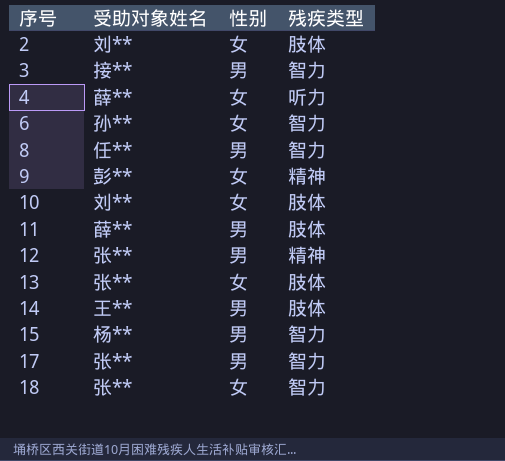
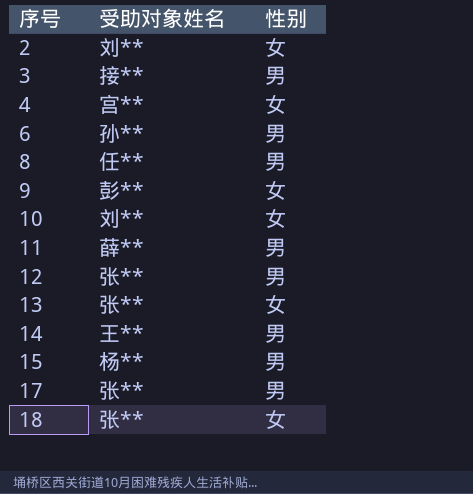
column 残疾类型 | position: 4 -> none
4 | 受助对象姓名: 薛** -> 宫**
6 | 性别: 女 -> 男

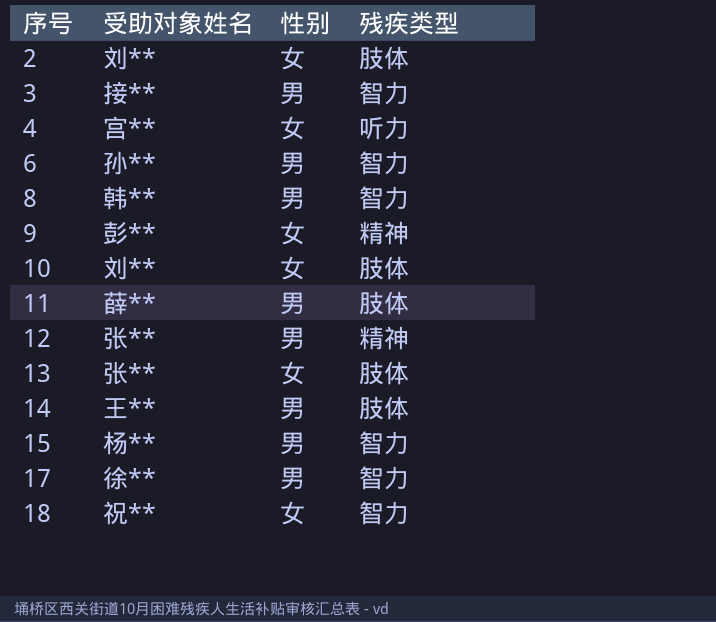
column 残疾类型 | position: none -> 4
8 | 受助对象姓名: 任** -> 韩**
17 | 受助对象姓名: 张** -> 徐**
18 | 受助对象姓名: 张** -> 祝**

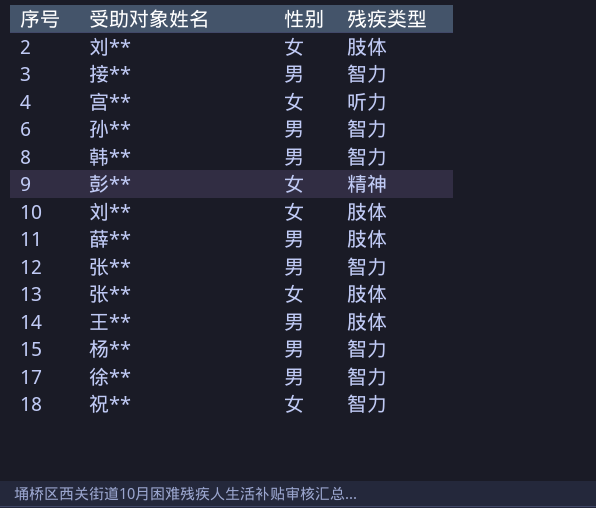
12 | 残疾类型: 精神 -> 智力

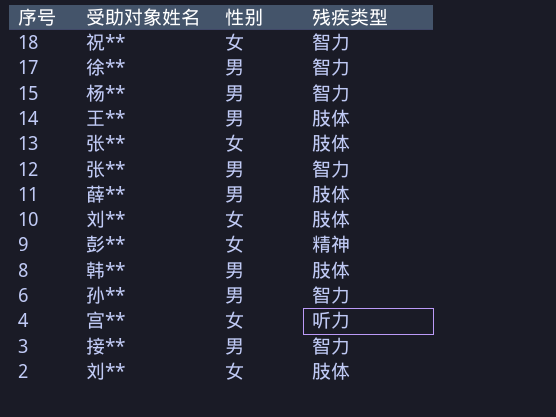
row order: 序号 ascending -> 序号 descending
8 | 残疾类型: 智力 -> 肢体

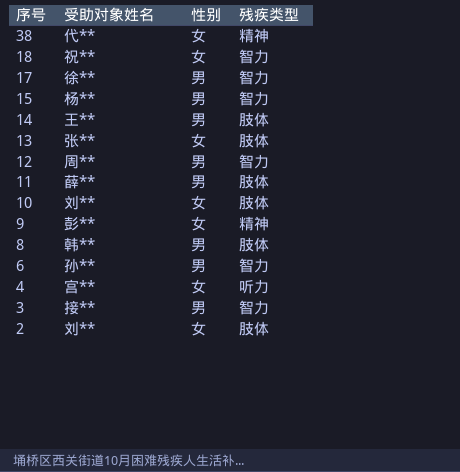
row 38: none -> 代** | 女 | 精神
12 | 受助对象姓名: 张** -> 周**

